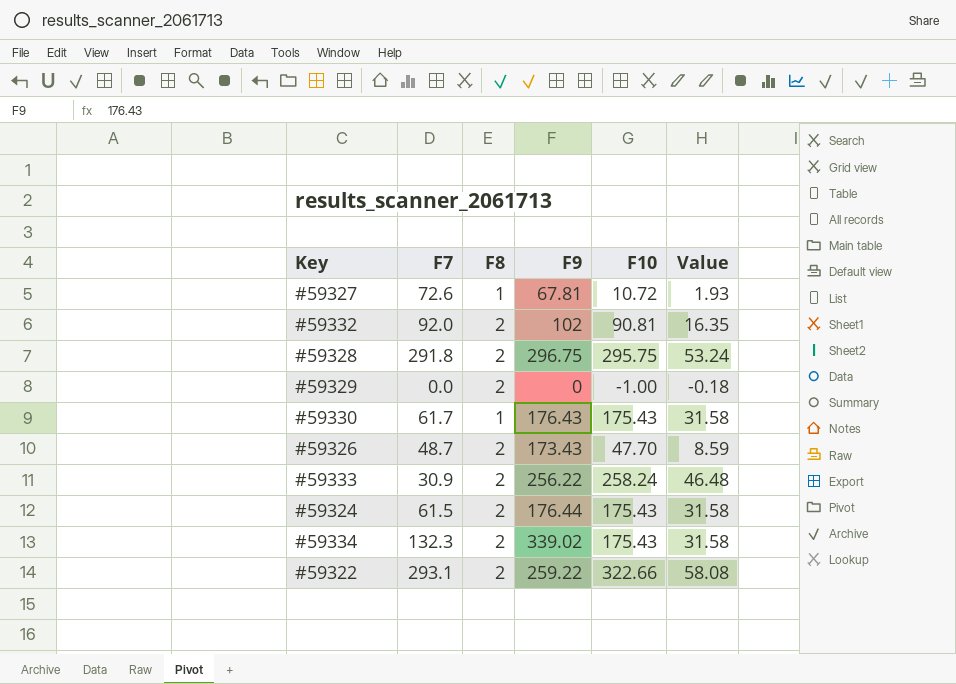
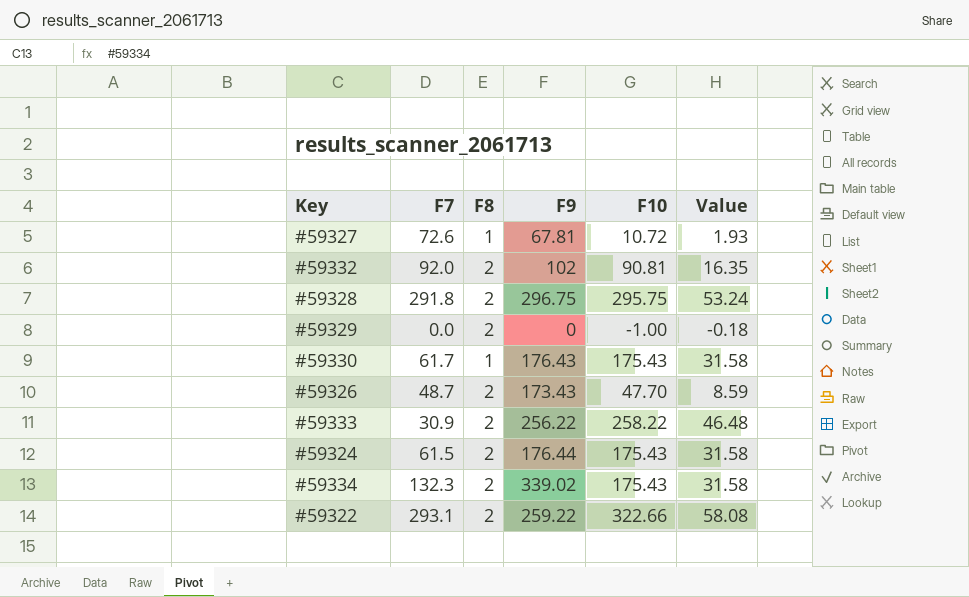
#59333 | F10: 258.24 -> 258.22

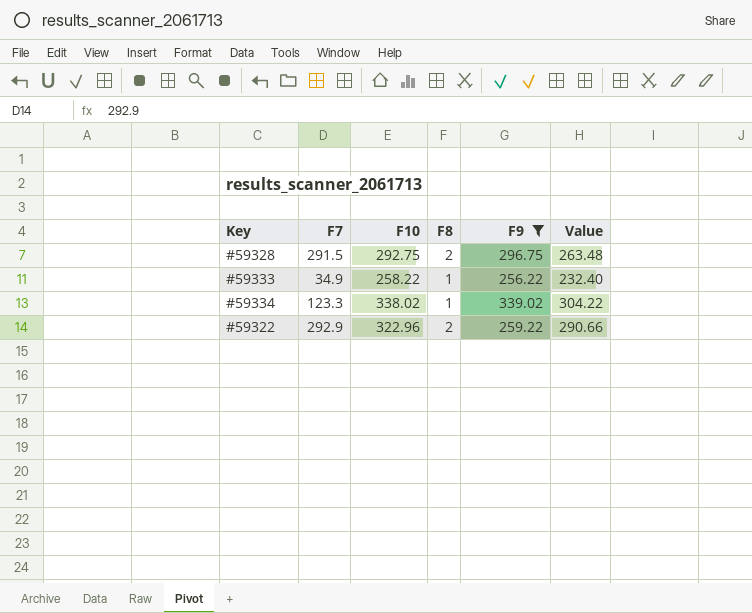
filter: none -> F9 >= 256.22
column F10 | position: 5 -> 3
column Value | formula: [F10] * 0.18 -> [F10] * 0.9
#59328 | F7: 291.8 -> 291.5
#59328 | F10: 295.75 -> 292.75
#59333 | F7: 30.9 -> 34.9
#59333 | F8: 2 -> 1
#59334 | F7: 132.3 -> 123.3
#59334 | F10: 175.43 -> 338.02
#59334 | F8: 2 -> 1
#59322 | F7: 293.1 -> 292.9
#59322 | F10: 322.66 -> 322.96

